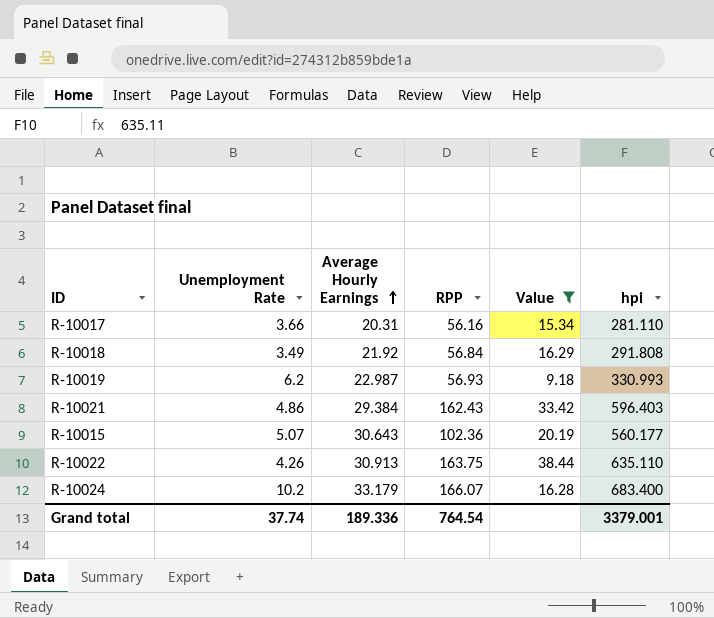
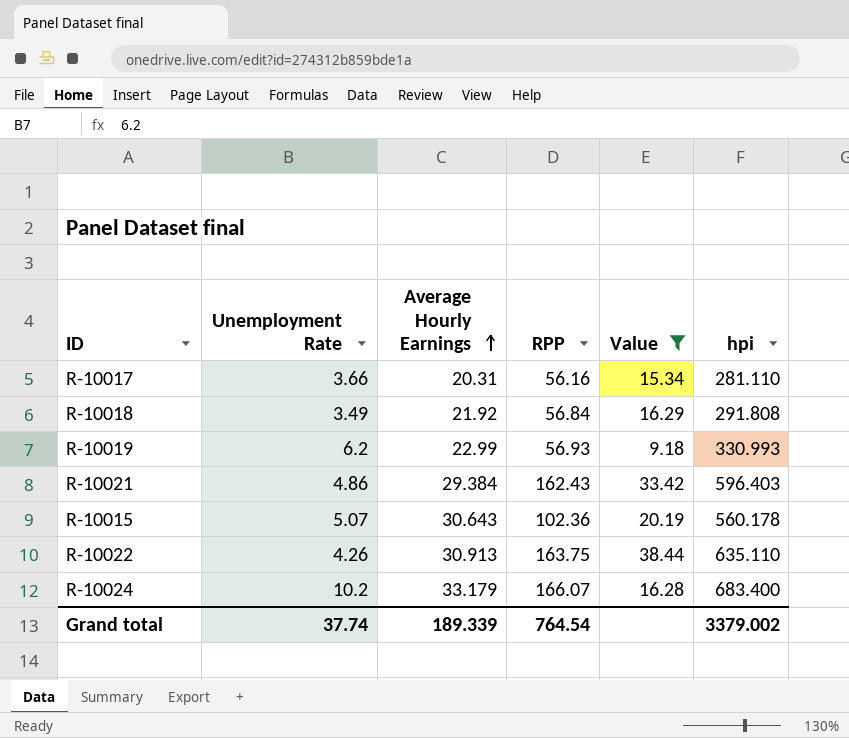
R-10019 | Average Hourly Earnings: 22.987 -> 22.99
R-10015 | hpi: 560.177 -> 560.178
Grand total | Average Hourly Earnings: 189.336 -> 189.339
Grand total | hpi: 3379.001 -> 3379.002

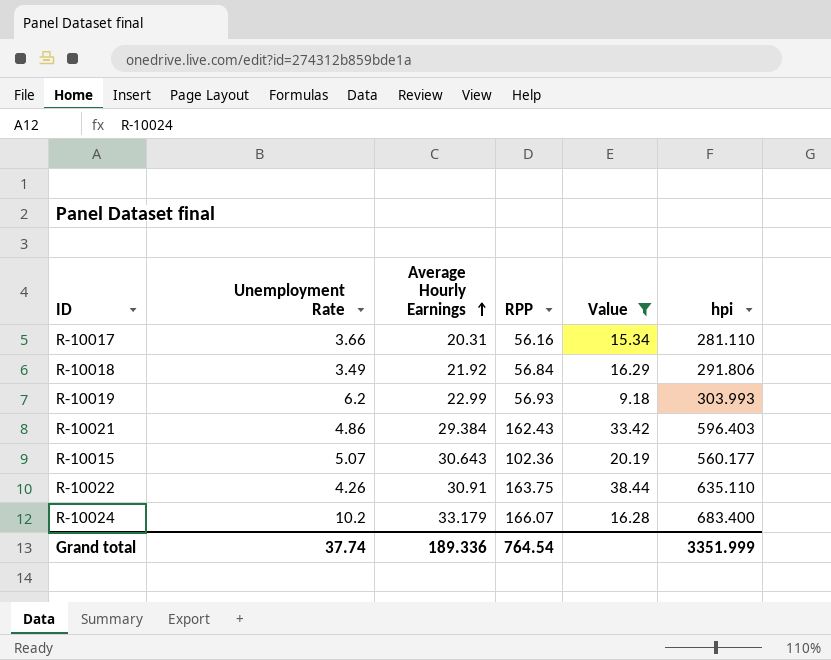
R-10018 | hpi: 291.808 -> 291.806
R-10019 | hpi: 330.993 -> 303.993
R-10015 | hpi: 560.178 -> 560.177
R-10022 | Average Hourly Earnings: 30.913 -> 30.91
Grand total | Average Hourly Earnings: 189.339 -> 189.336
Grand total | hpi: 3379.002 -> 3351.999

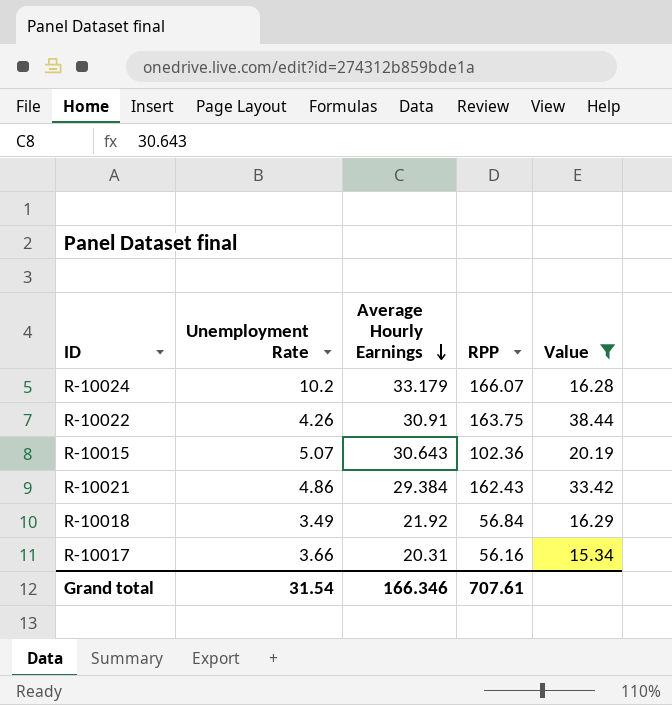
row order: Average Hourly Earnings ascending -> Average Hourly Earnings descending
column hpi | position: 6 -> none
row R-10019: 6.2 | 22.99 | 56.93 | 9.18 | 303.993 -> none
Grand total | Unemployment Rate: 37.74 -> 31.54
Grand total | Average Hourly Earnings: 189.336 -> 166.346
Grand total | RPP: 764.54 -> 707.61

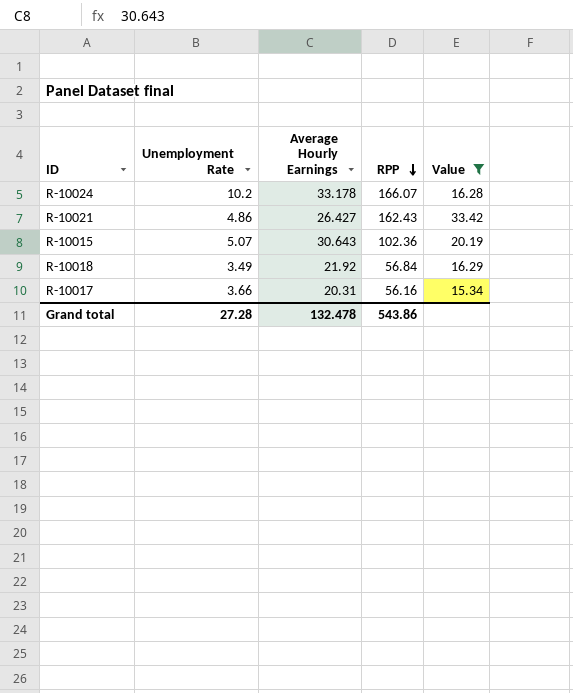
row order: Average Hourly Earnings descending -> RPP descending
row R-10022: 4.26 | 30.91 | 163.75 | 38.44 -> none
R-10024 | Average Hourly Earnings: 33.179 -> 33.178
R-10021 | Average Hourly Earnings: 29.384 -> 26.427
Grand total | Unemployment Rate: 31.54 -> 27.28
Grand total | Average Hourly Earnings: 166.346 -> 132.478
Grand total | RPP: 707.61 -> 543.86

